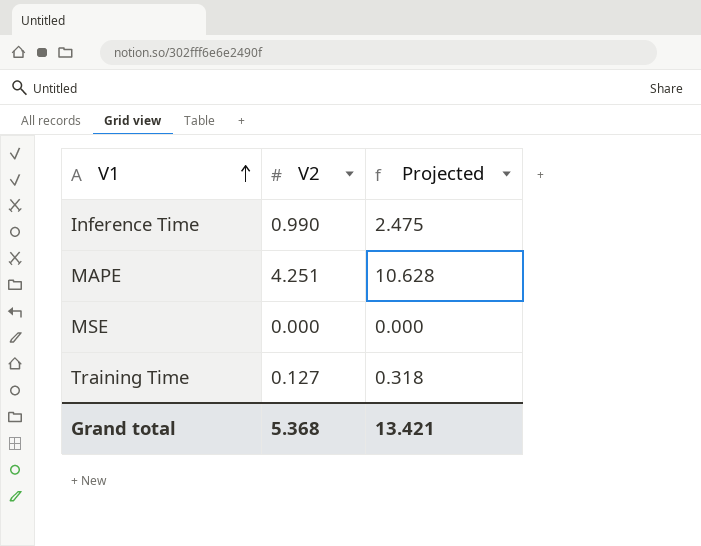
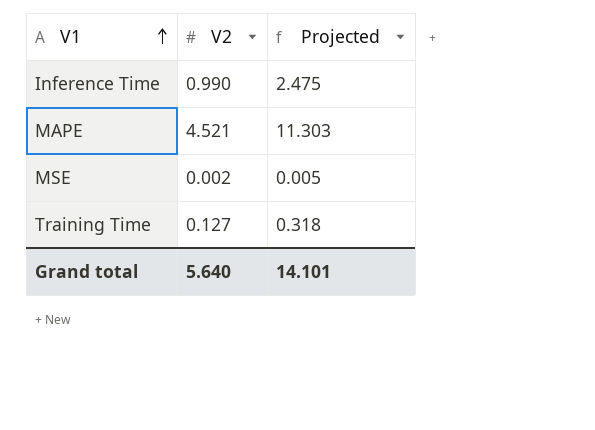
MAPE | V2: 4.251 -> 4.521
MAPE | Projected: 10.628 -> 11.303
MSE | V2: 0.000 -> 0.002
MSE | Projected: 0.000 -> 0.005
Grand total | V2: 5.368 -> 5.640
Grand total | Projected: 13.421 -> 14.101

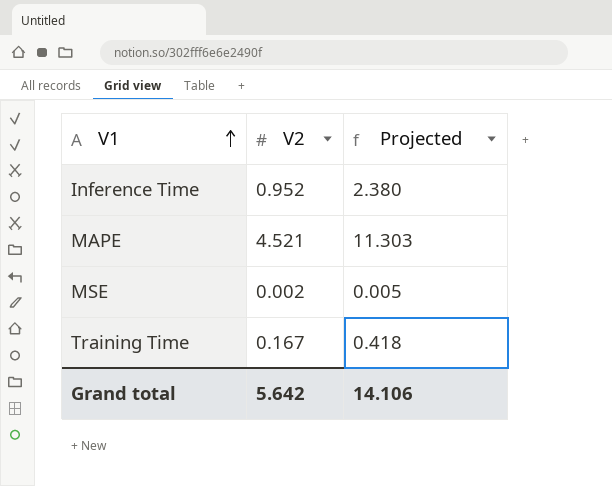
Inference Time | V2: 0.990 -> 0.952
Inference Time | Projected: 2.475 -> 2.380
Training Time | V2: 0.127 -> 0.167
Training Time | Projected: 0.318 -> 0.418
Grand total | V2: 5.640 -> 5.642
Grand total | Projected: 14.101 -> 14.106

